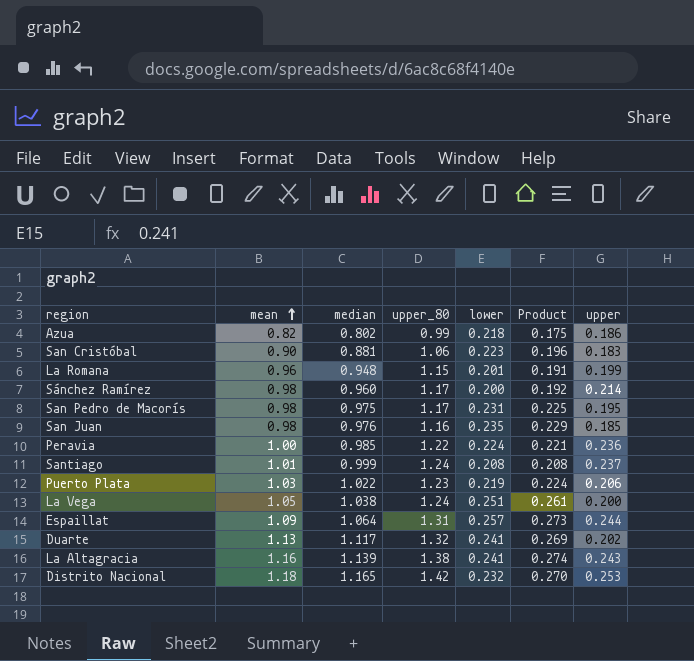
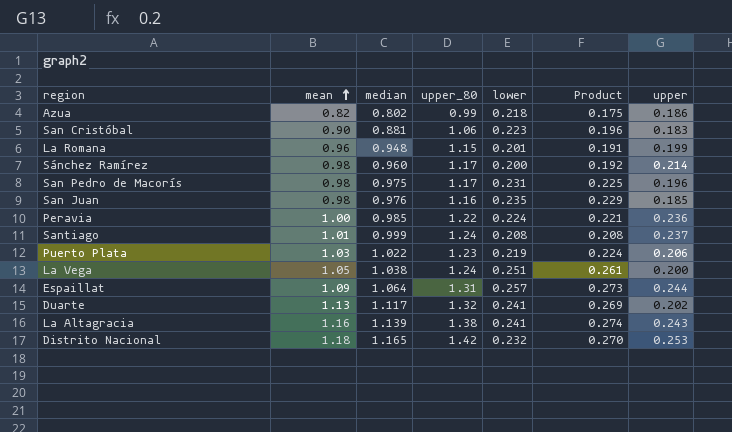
San Pedro de Macorís | upper: 0.195 -> 0.196

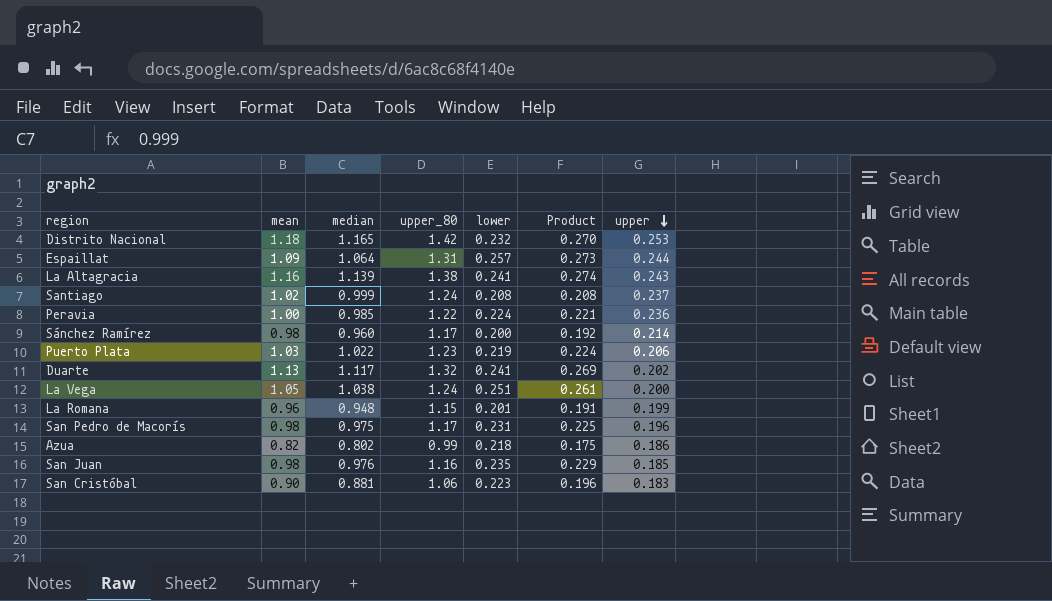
row order: mean ascending -> upper descending
Santiago | mean: 1.01 -> 1.02

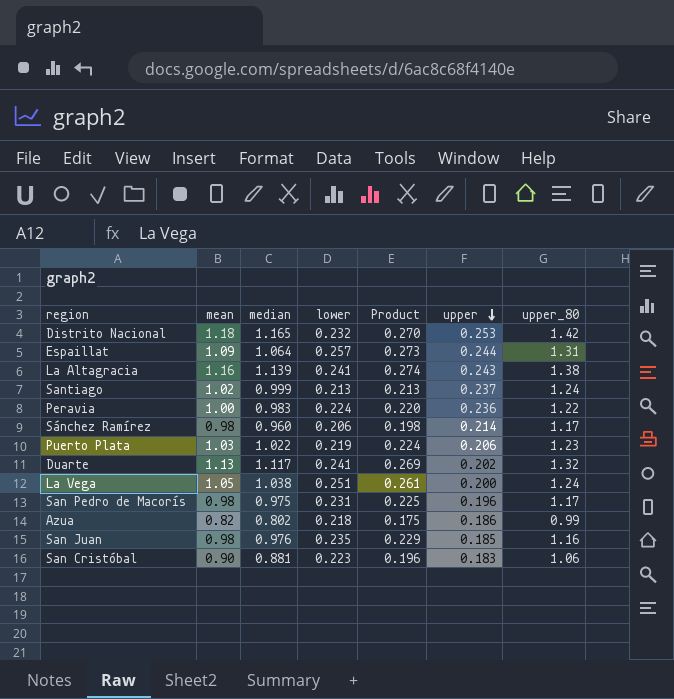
column upper_80 | position: 4 -> 7
row La Romana: 0.96 | 0.948 | 1.15 | 0.201 | 0.191 | 0.199 -> none
Santiago | lower: 0.208 -> 0.213
Santiago | Product: 0.208 -> 0.213
Peravia | median: 0.985 -> 0.983
Peravia | Product: 0.221 -> 0.220
Sánchez Ramírez | lower: 0.200 -> 0.206
Sánchez Ramírez | Product: 0.192 -> 0.198

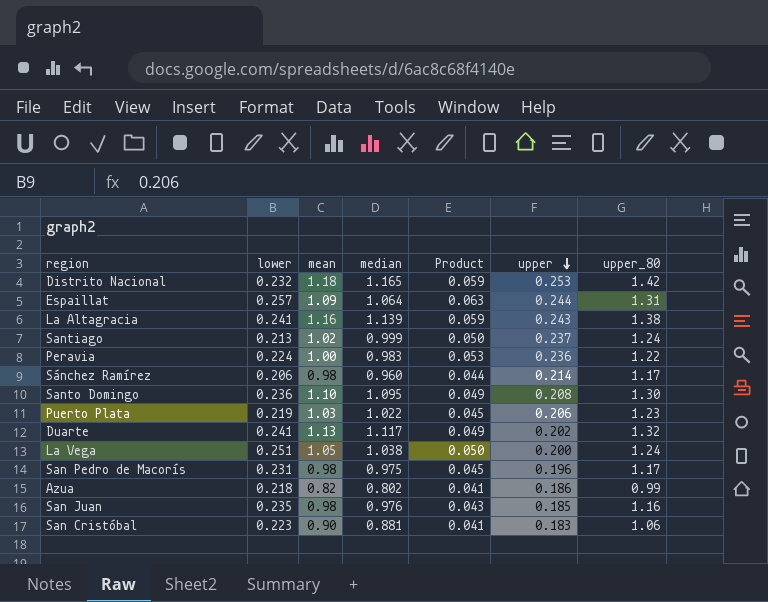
column lower | position: 4 -> 2
column Product | formula: [median] * [lower] -> [lower] * [upper]
row Santo Domingo: none -> 0.236 | 1.10 | 1.095 | 0.049 | 0.208 | 1.30

